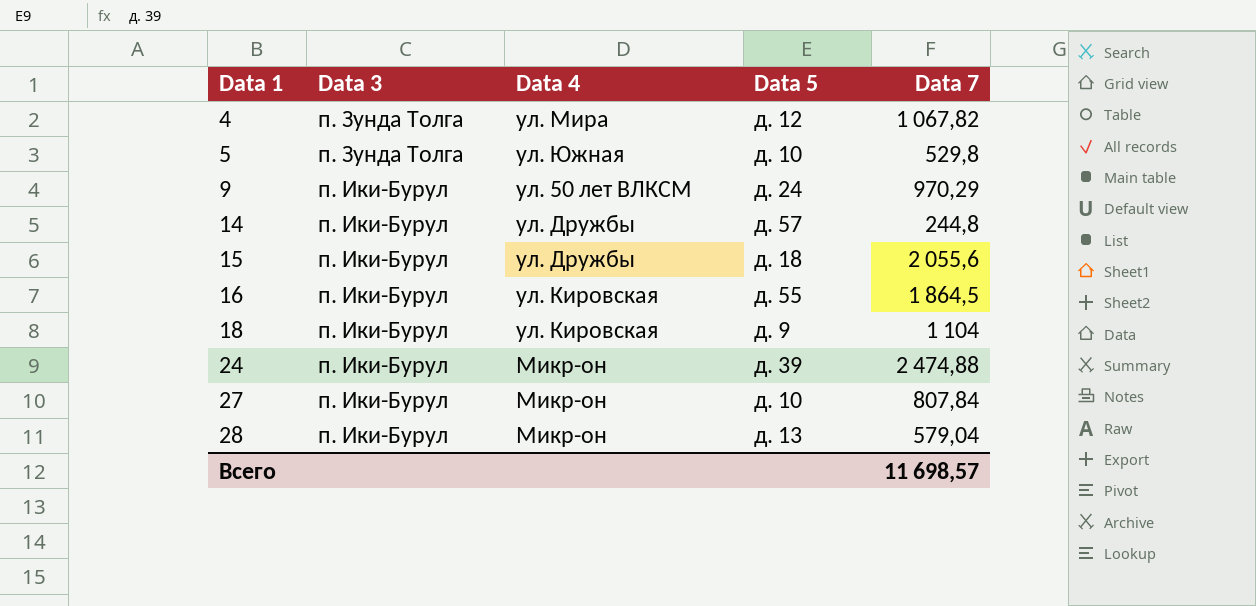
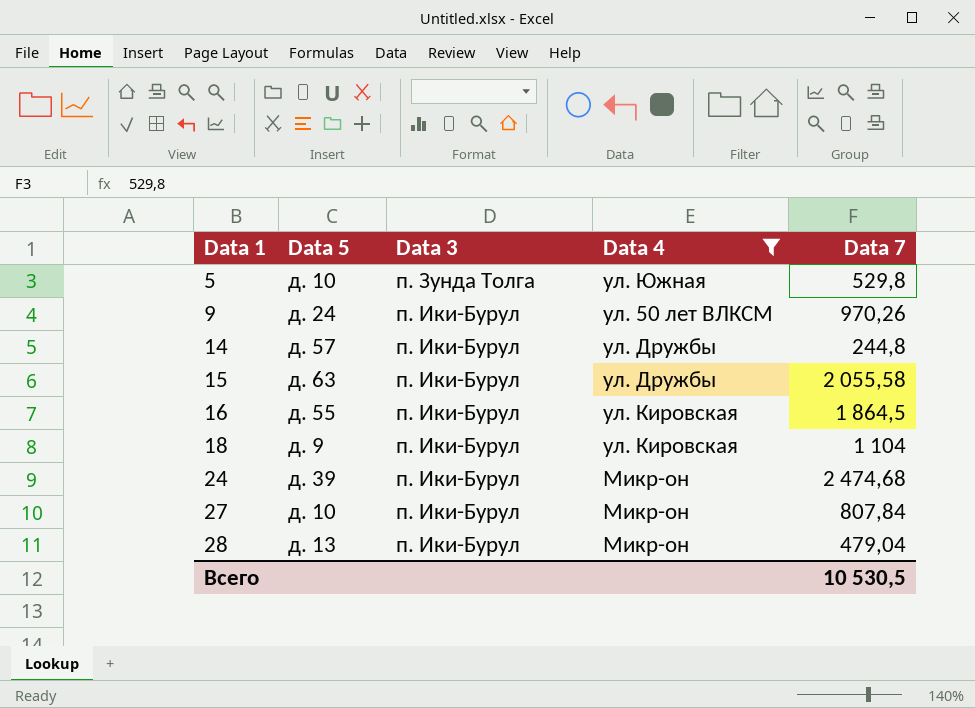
filter: none -> Data 4 != ул. Мира
column Data 5 | position: 4 -> 2
9 | Data 7: 970,29 -> 970,26
15 | Data 5: д. 18 -> д. 63
15 | Data 7: 2 055,6 -> 2 055,58
24 | Data 7: 2 474,88 -> 2 474,68
28 | Data 7: 579,04 -> 479,04
Всего | Data 7: 11 698,57 -> 10 530,5

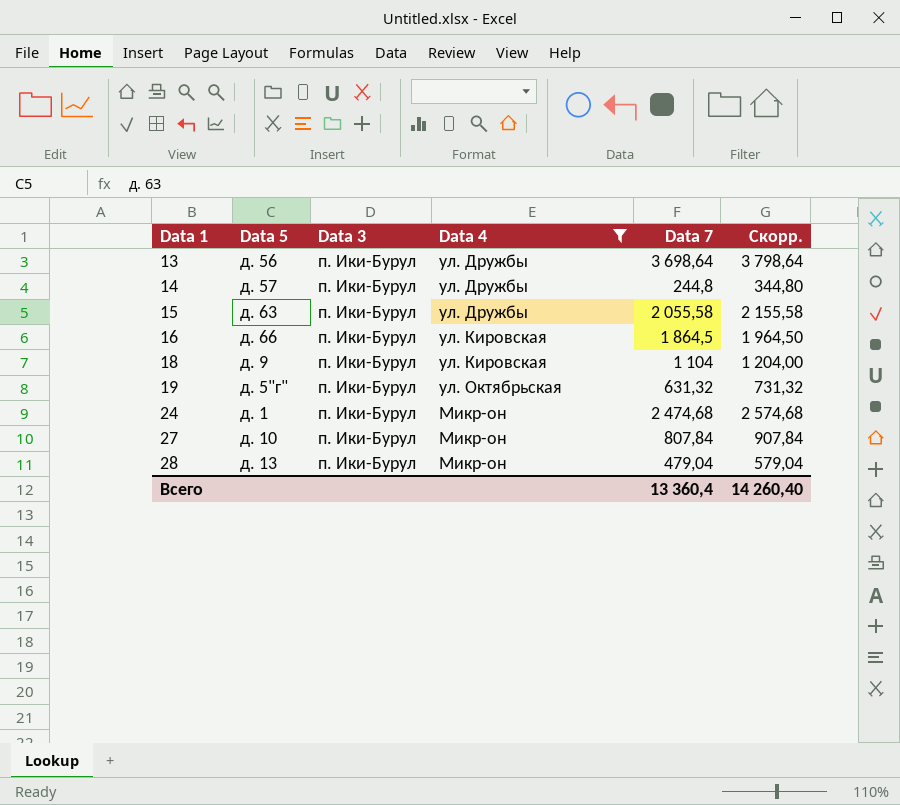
column Скорр. | formula: none -> [Data 7] + 100
row 5: д. 10 | п. Зунда Толга | ул. Южная | 529,8 -> none
row 9: д. 24 | п. Ики-Бурул | ул. 50 лет ВЛКСМ | 970,26 -> none
row 13: none -> д. 56 | п. Ики-Бурул | ул. Дружбы | 3 698,64 | 3 798,64
16 | Data 5: д. 55 -> д. 66
row 19: none -> д. 5"г" | п. Ики-Бурул | ул. Октябрьская | 631,32 | 731,32
24 | Data 5: д. 39 -> д. 1
Всего | Data 7: 10 530,5 -> 13 360,4

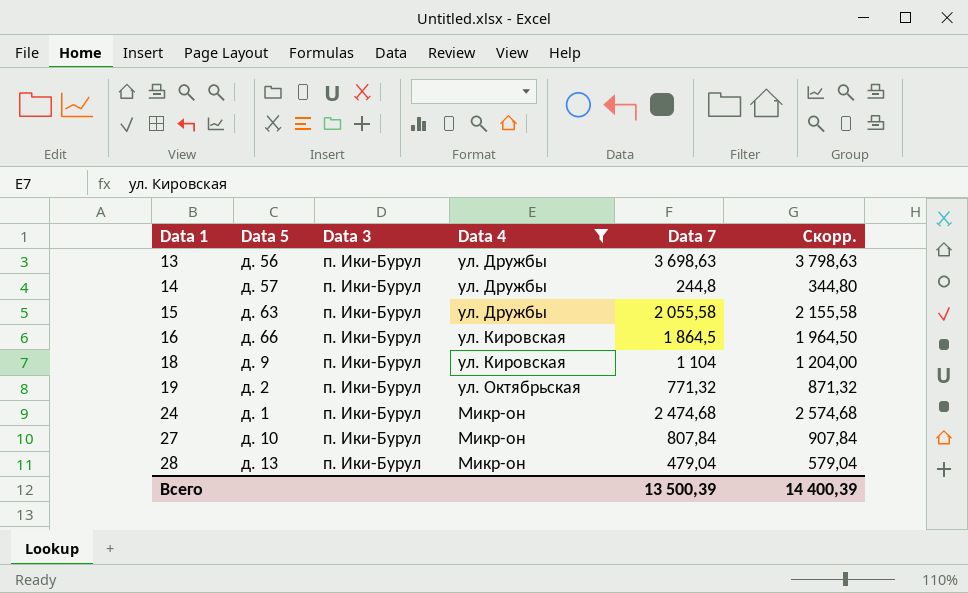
13 | Data 7: 3 698,64 -> 3 698,63
13 | Скорр.: 3 798,64 -> 3 798,63
19 | Data 5: д. 5"г" -> д. 2
19 | Data 7: 631,32 -> 771,32
19 | Скорр.: 731,32 -> 871,32
Всего | Data 7: 13 360,4 -> 13 500,39
Всего | Скорр.: 14 260,40 -> 14 400,39

